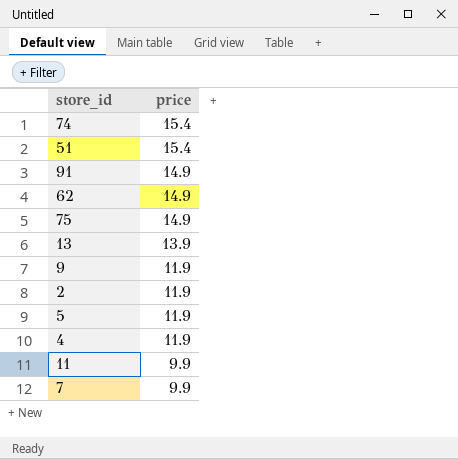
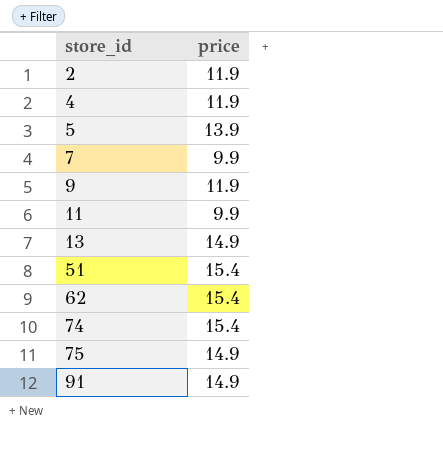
row order: price descending -> store_id ascending
5 | price: 11.9 -> 13.9
13 | price: 13.9 -> 14.9
62 | price: 14.9 -> 15.4

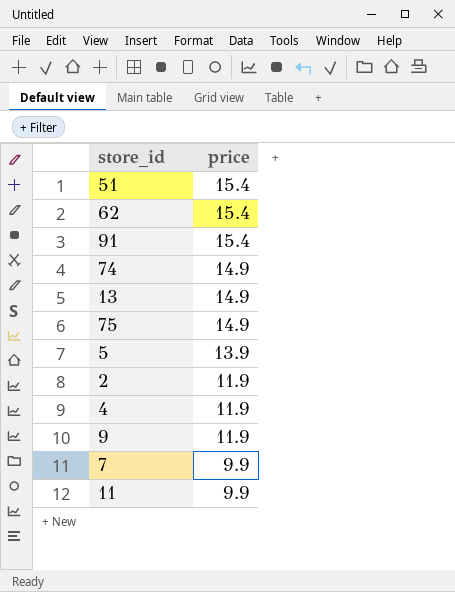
row order: store_id ascending -> price descending
91 | price: 14.9 -> 15.4
74 | price: 15.4 -> 14.9

